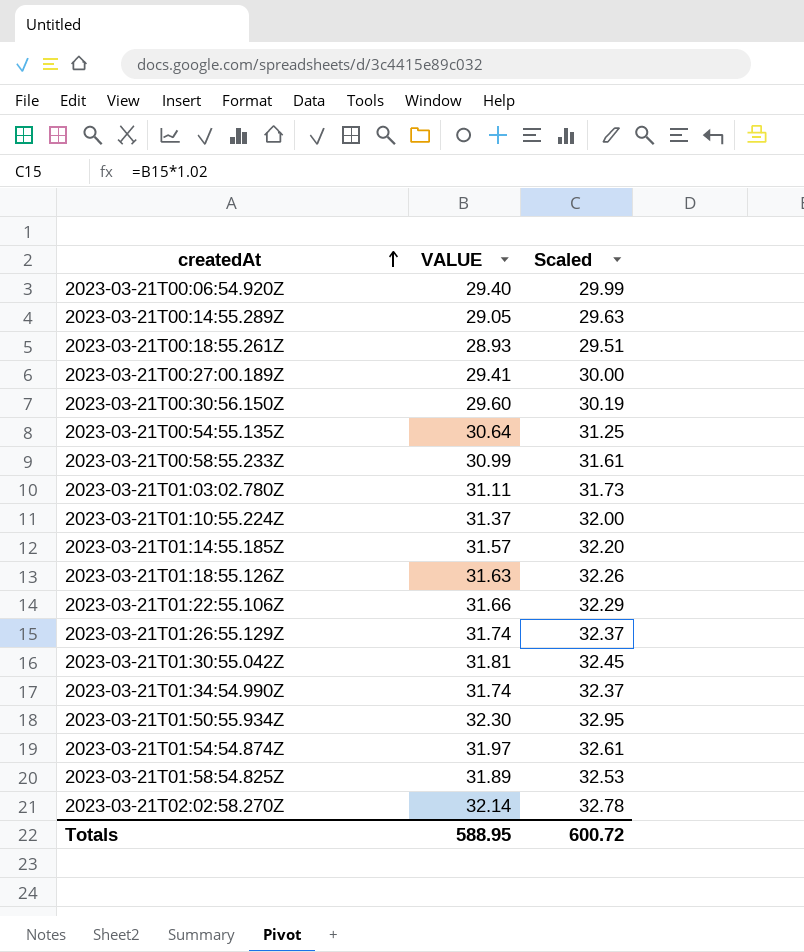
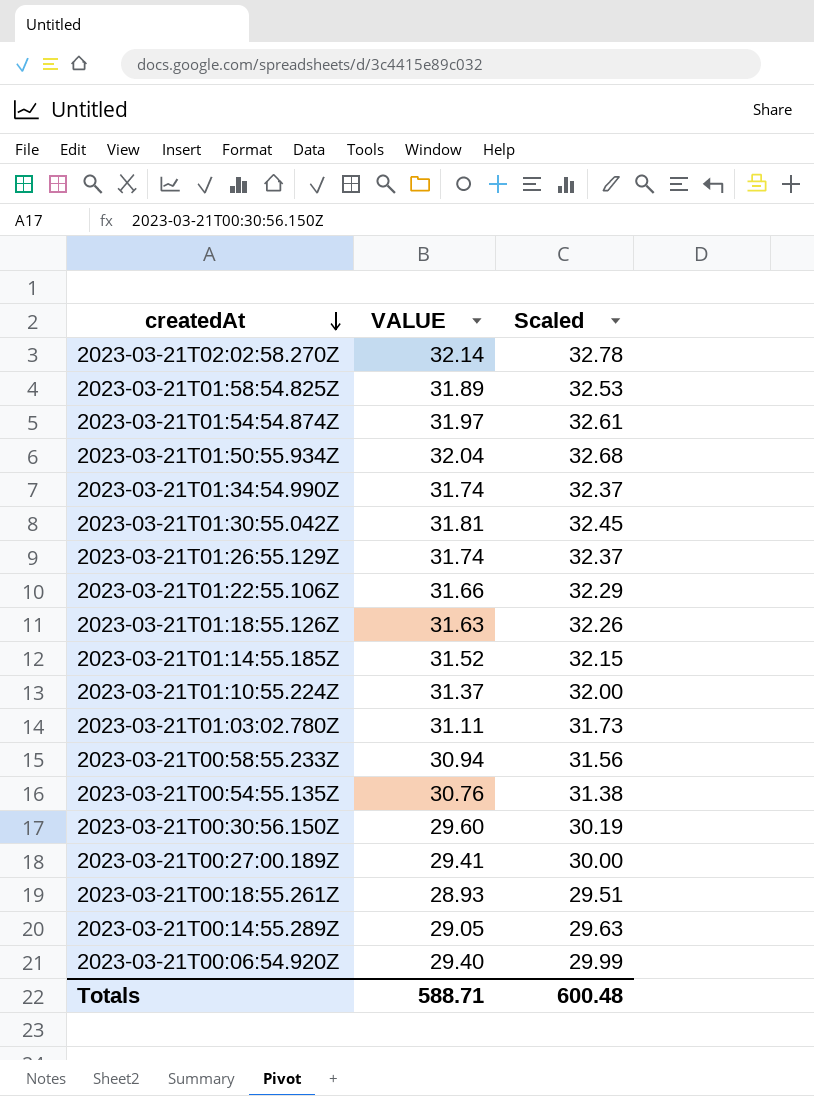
row order: createdAt ascending -> createdAt descending
2023-03-21T01:50:55.934Z | VALUE: 32.30 -> 32.04
2023-03-21T01:50:55.934Z | Scaled: 32.95 -> 32.68
2023-03-21T01:14:55.185Z | VALUE: 31.57 -> 31.52
2023-03-21T01:14:55.185Z | Scaled: 32.20 -> 32.15
2023-03-21T00:58:55.233Z | VALUE: 30.99 -> 30.94
2023-03-21T00:58:55.233Z | Scaled: 31.61 -> 31.56
2023-03-21T00:54:55.135Z | VALUE: 30.64 -> 30.76
2023-03-21T00:54:55.135Z | Scaled: 31.25 -> 31.38
Totals | VALUE: 588.95 -> 588.71
Totals | Scaled: 600.72 -> 600.48

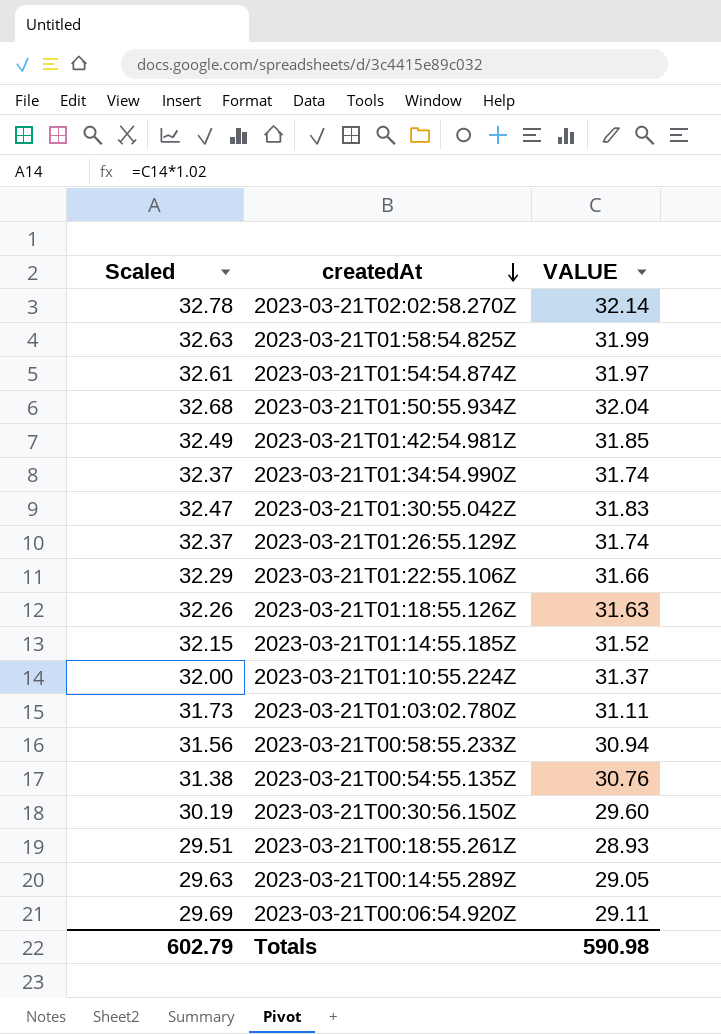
column Scaled | position: 3 -> 1
row 2023-03-21T00:27:00.189Z: 29.41 | 30.00 -> none
2023-03-21T01:58:54.825Z | Scaled: 32.53 -> 32.63
2023-03-21T01:58:54.825Z | VALUE: 31.89 -> 31.99
row 2023-03-21T01:42:54.981Z: none -> 32.49 | 31.85
2023-03-21T01:30:55.042Z | Scaled: 32.45 -> 32.47
2023-03-21T01:30:55.042Z | VALUE: 31.81 -> 31.83
2023-03-21T00:06:54.920Z | Scaled: 29.99 -> 29.69
2023-03-21T00:06:54.920Z | VALUE: 29.40 -> 29.11
Totals | Scaled: 600.48 -> 602.79
Totals | VALUE: 588.71 -> 590.98

